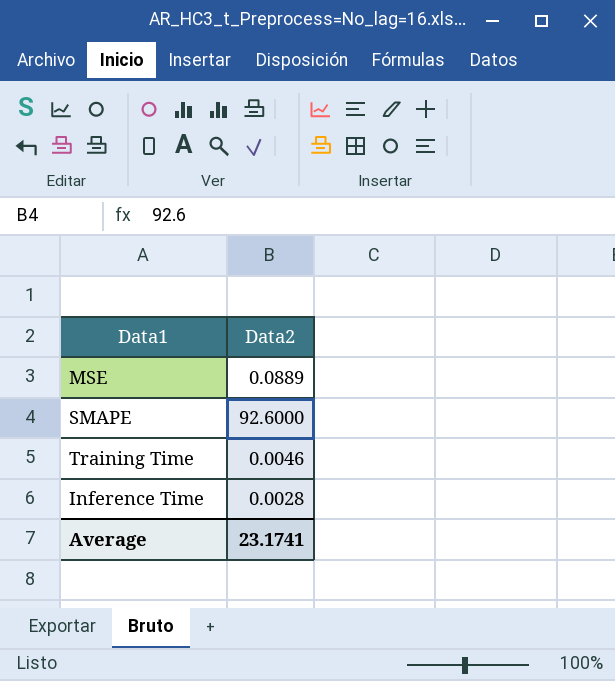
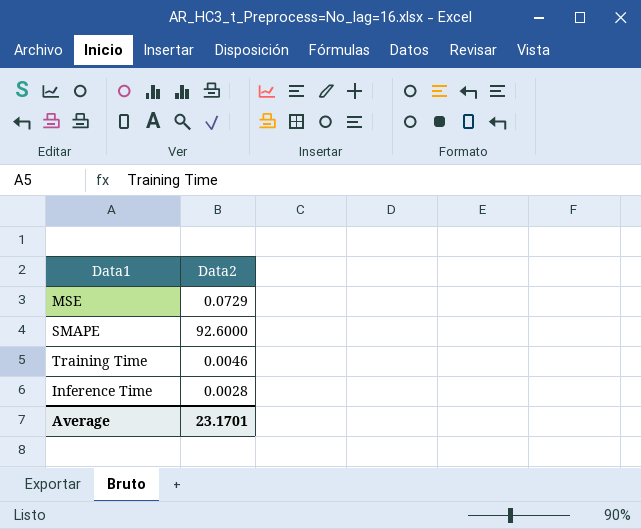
MSE | Data2: 0.0889 -> 0.0729
Average | Data2: 23.1741 -> 23.1701

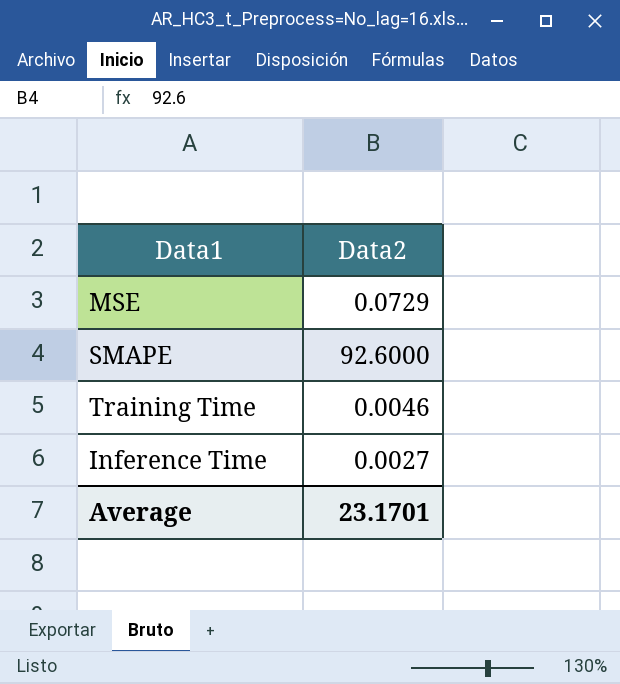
Inference Time | Data2: 0.0028 -> 0.0027

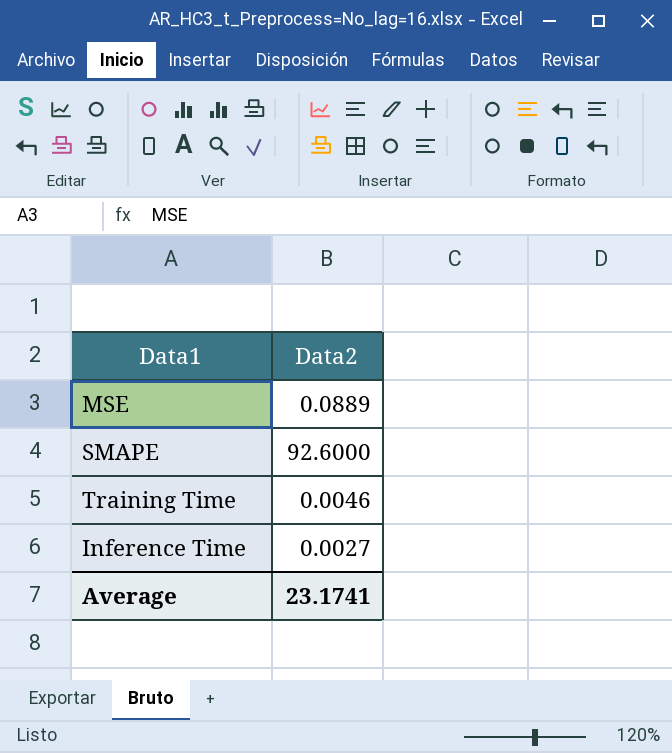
MSE | Data2: 0.0729 -> 0.0889
Average | Data2: 23.1701 -> 23.1741

